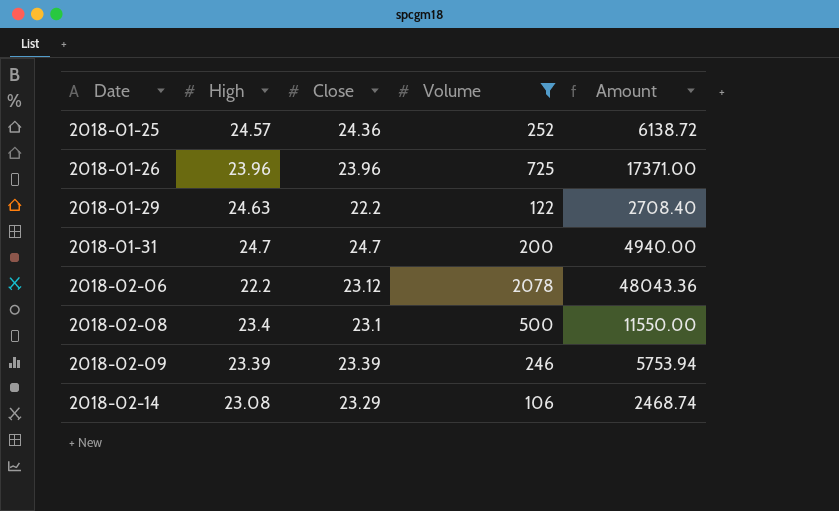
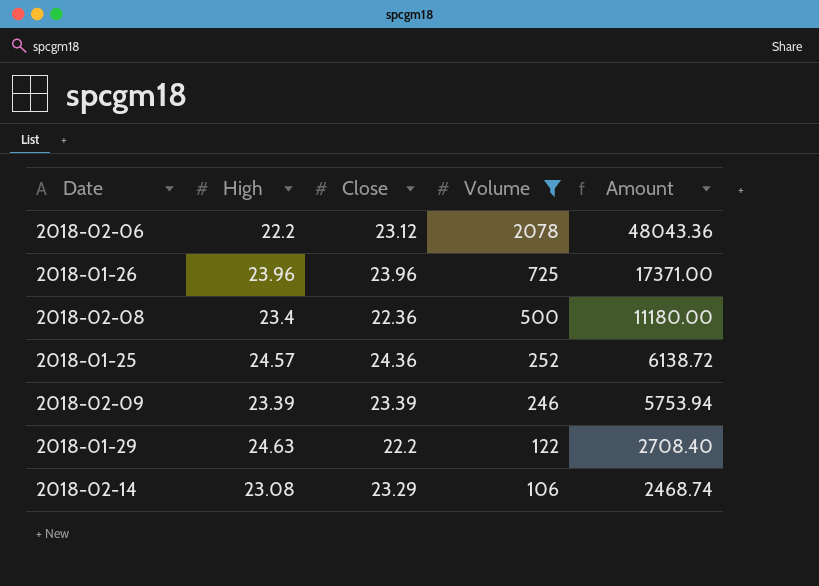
row order: Date ascending -> Volume descending
row 2018-01-31: 24.7 | 24.7 | 200 | 4940.00 -> none
2018-02-08 | Close: 23.1 -> 22.36
2018-02-08 | Amount: 11550.00 -> 11180.00

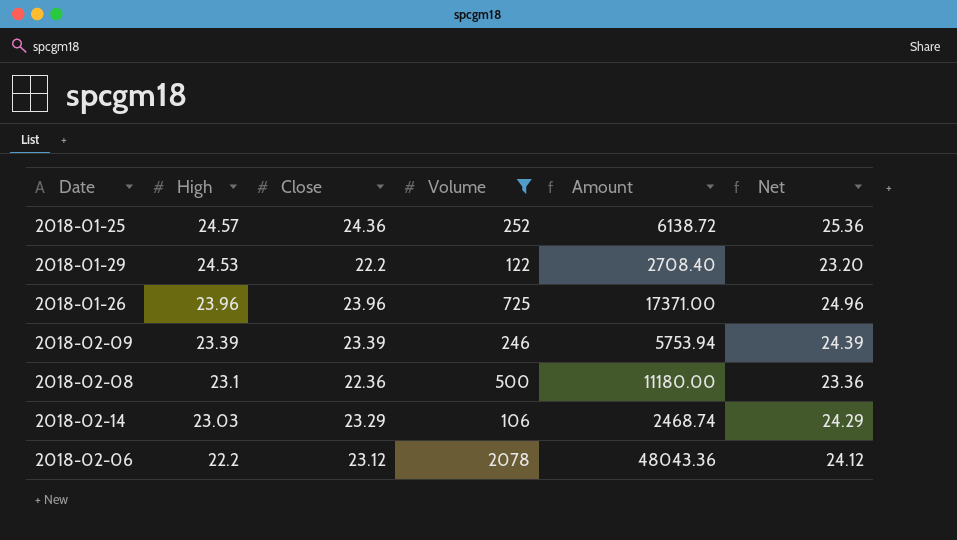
row order: Volume descending -> High descending
column Net | formula: none -> [Close] + 1
2018-01-29 | High: 24.63 -> 24.53
2018-02-08 | High: 23.4 -> 23.1
2018-02-14 | High: 23.08 -> 23.03

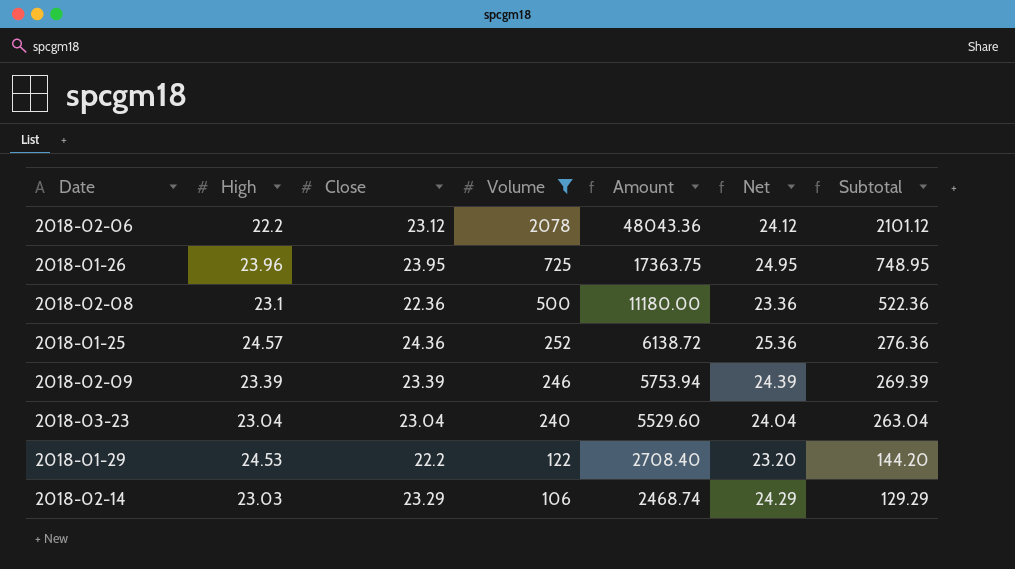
row order: High descending -> Volume descending
column Subtotal | formula: none -> [Close] + [Volume]
2018-01-26 | Close: 23.96 -> 23.95
2018-01-26 | Amount: 17371.00 -> 17363.75
2018-01-26 | Net: 24.96 -> 24.95
row 2018-03-23: none -> 23.04 | 23.04 | 240 | 5529.60 | 24.04 | 263.04

